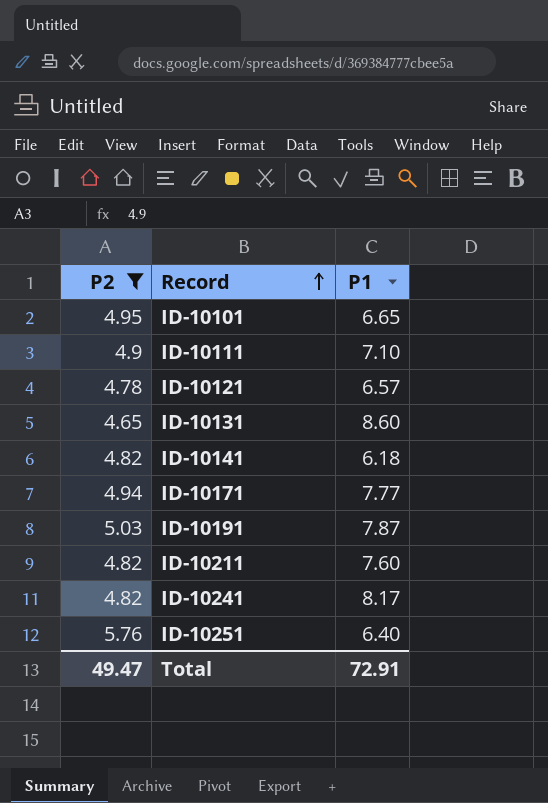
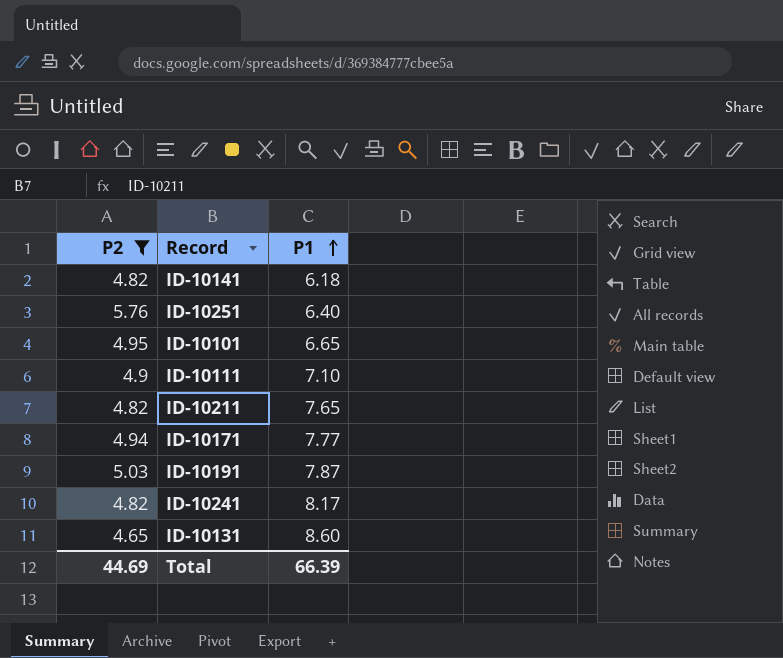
row order: Record ascending -> P1 ascending
row ID-10121: 4.78 | 6.57 -> none
ID-10211 | P1: 7.60 -> 7.65
Total | P2: 49.47 -> 44.69
Total | P1: 72.91 -> 66.39

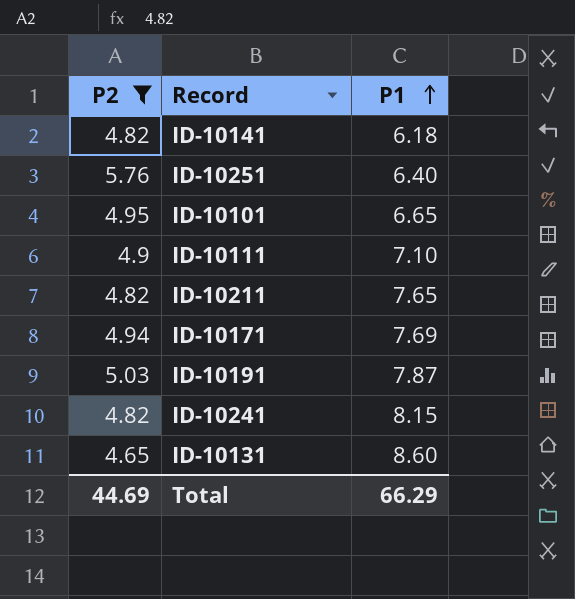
ID-10171 | P1: 7.77 -> 7.69
ID-10241 | P1: 8.17 -> 8.15
Total | P1: 66.39 -> 66.29

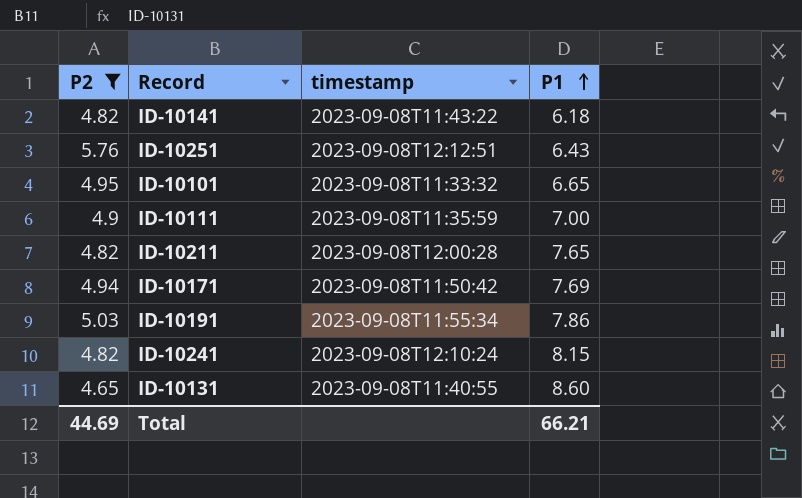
column timestamp | position: none -> 3
ID-10251 | P1: 6.40 -> 6.43
ID-10111 | P1: 7.10 -> 7.00
ID-10191 | P1: 7.87 -> 7.86
Total | P1: 66.29 -> 66.21

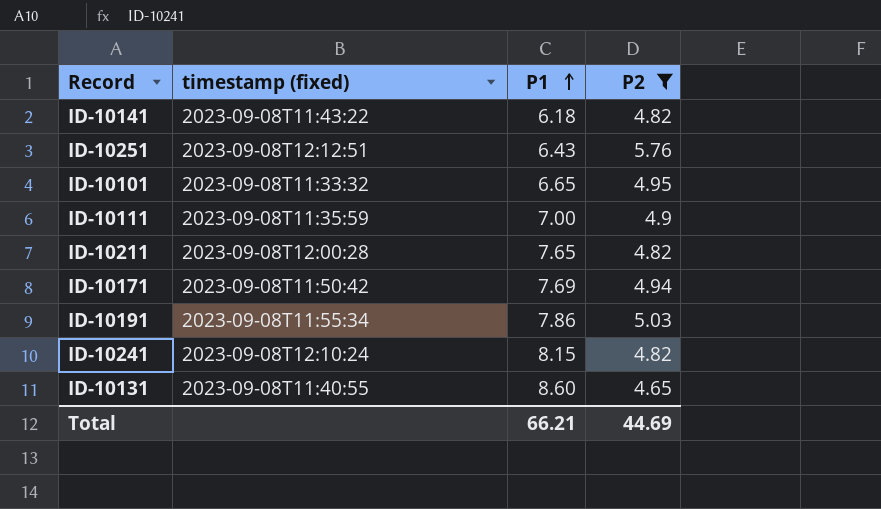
column name: timestamp -> timestamp (fixed)
column P2 | position: 1 -> 4

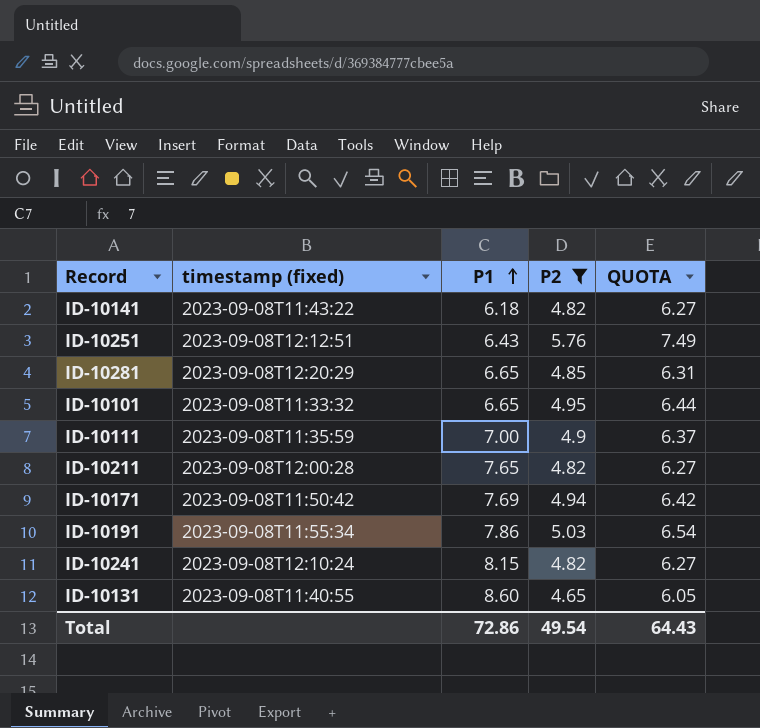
column QUOTA | formula: none -> [P2] * 1.3
row ID-10281: none -> 2023-09-08T12:20:29 | 6.65 | 4.85 | 6.31
Total | P1: 66.21 -> 72.86
Total | P2: 44.69 -> 49.54

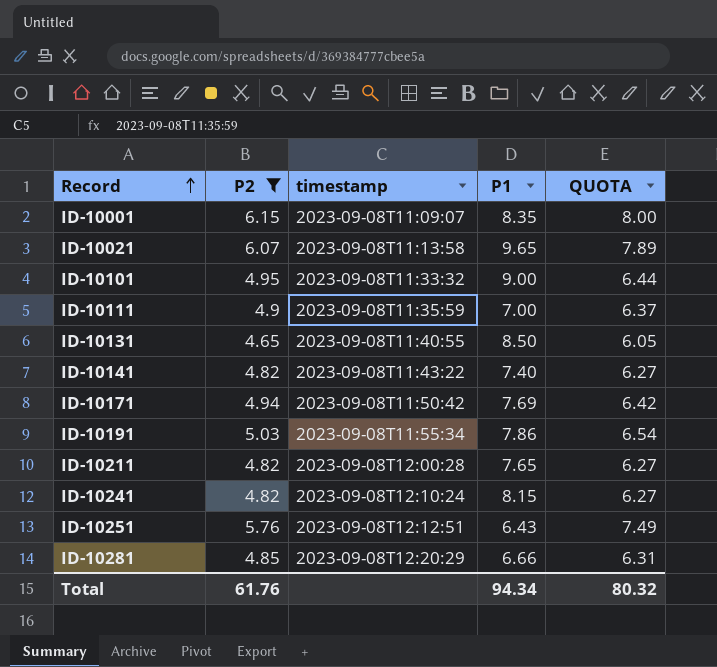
row order: P1 ascending -> Record ascending
column P2 | position: 4 -> 2
column name: timestamp (fixed) -> timestamp
row ID-10001: none -> 6.15 | 2023-09-08T11:09:07 | 8.35 | 8.00
row ID-10021: none -> 6.07 | 2023-09-08T11:13:58 | 9.65 | 7.89
ID-10101 | P1: 6.65 -> 9.00
ID-10131 | P1: 8.60 -> 8.50
ID-10141 | P1: 6.18 -> 7.40
ID-10281 | P1: 6.65 -> 6.66
Total | P2: 49.54 -> 61.76
Total | P1: 72.86 -> 94.34
Total | QUOTA: 64.43 -> 80.32

